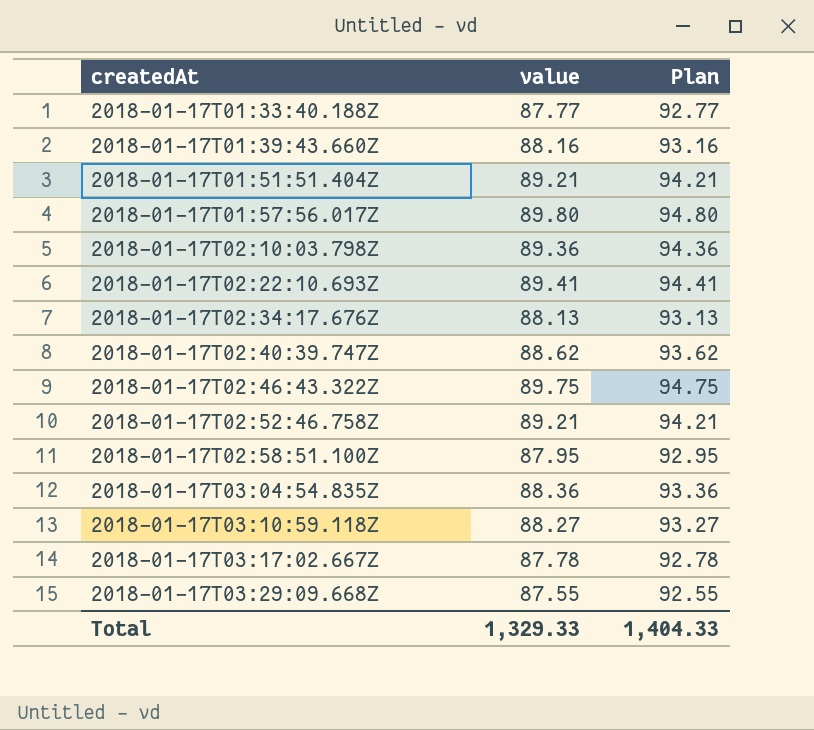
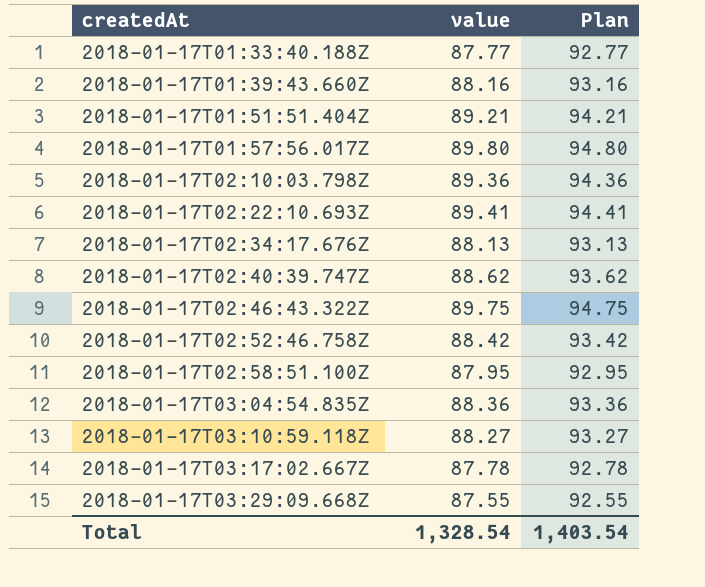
2018-01-17T02:52:46.758Z | value: 89.21 -> 88.42
2018-01-17T02:52:46.758Z | Plan: 94.21 -> 93.42
Total | value: 1,329.33 -> 1,328.54
Total | Plan: 1,404.33 -> 1,403.54

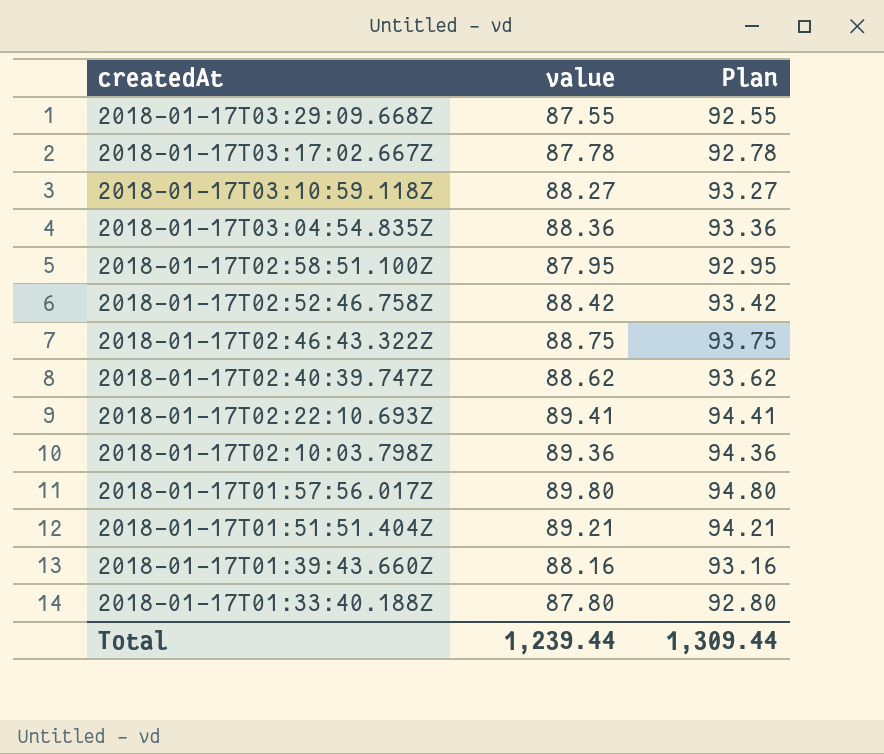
row order: createdAt ascending -> createdAt descending
row 2018-01-17T02:34:17.676Z: 88.13 | 93.13 -> none
2018-01-17T02:46:43.322Z | value: 89.75 -> 88.75
2018-01-17T02:46:43.322Z | Plan: 94.75 -> 93.75
2018-01-17T01:33:40.188Z | value: 87.77 -> 87.80
2018-01-17T01:33:40.188Z | Plan: 92.77 -> 92.80
Total | value: 1,328.54 -> 1,239.44
Total | Plan: 1,403.54 -> 1,309.44

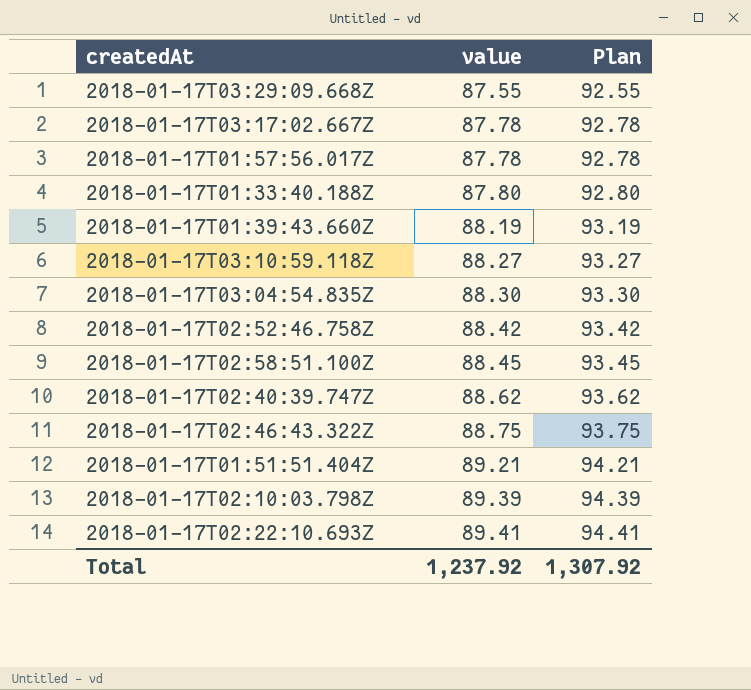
row order: createdAt descending -> value ascending
2018-01-17T01:57:56.017Z | value: 89.80 -> 87.78
2018-01-17T01:57:56.017Z | Plan: 94.80 -> 92.78
2018-01-17T01:39:43.660Z | value: 88.16 -> 88.19
2018-01-17T01:39:43.660Z | Plan: 93.16 -> 93.19
2018-01-17T03:04:54.835Z | value: 88.36 -> 88.30
2018-01-17T03:04:54.835Z | Plan: 93.36 -> 93.30
2018-01-17T02:58:51.100Z | value: 87.95 -> 88.45
2018-01-17T02:58:51.100Z | Plan: 92.95 -> 93.45
2018-01-17T02:10:03.798Z | value: 89.36 -> 89.39
2018-01-17T02:10:03.798Z | Plan: 94.36 -> 94.39
Total | value: 1,239.44 -> 1,237.92
Total | Plan: 1,309.44 -> 1,307.92

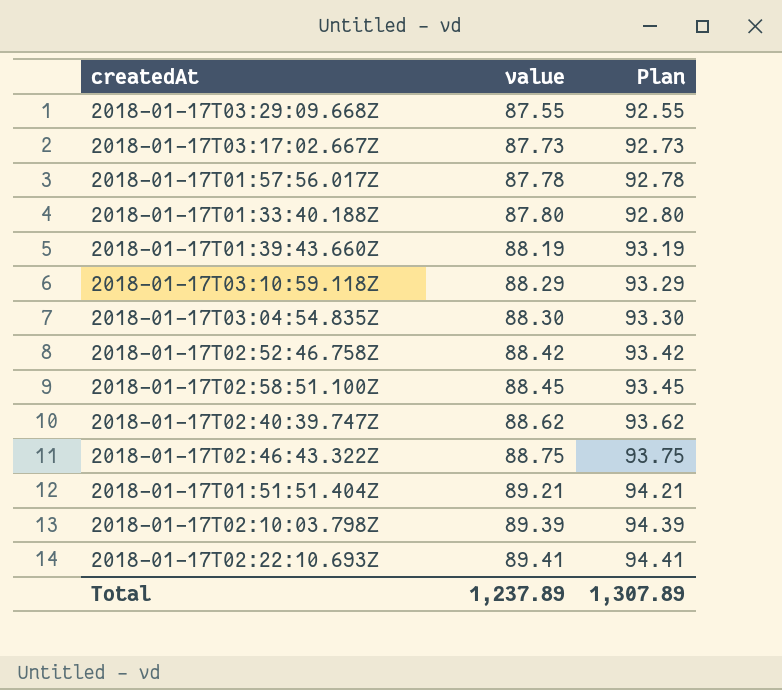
2018-01-17T03:17:02.667Z | value: 87.78 -> 87.73
2018-01-17T03:17:02.667Z | Plan: 92.78 -> 92.73
2018-01-17T03:10:59.118Z | value: 88.27 -> 88.29
2018-01-17T03:10:59.118Z | Plan: 93.27 -> 93.29
Total | value: 1,237.92 -> 1,237.89
Total | Plan: 1,307.92 -> 1,307.89

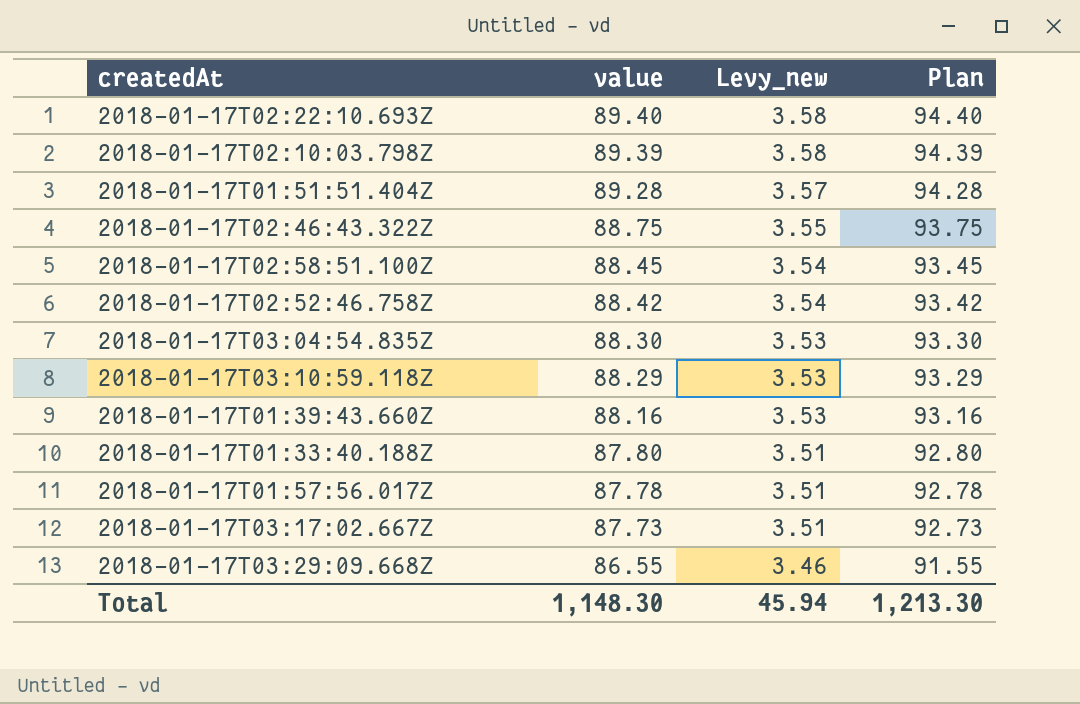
row order: value ascending -> value descending
column Levy_new | formula: none -> [value] * 0.04
row 2018-01-17T02:40:39.747Z: 88.62 | 93.62 -> none
2018-01-17T02:22:10.693Z | value: 89.41 -> 89.40
2018-01-17T02:22:10.693Z | Plan: 94.41 -> 94.40
2018-01-17T01:51:51.404Z | value: 89.21 -> 89.28
2018-01-17T01:51:51.404Z | Plan: 94.21 -> 94.28
2018-01-17T01:39:43.660Z | value: 88.19 -> 88.16
2018-01-17T01:39:43.660Z | Plan: 93.19 -> 93.16
2018-01-17T03:29:09.668Z | value: 87.55 -> 86.55
2018-01-17T03:29:09.668Z | Plan: 92.55 -> 91.55
Total | value: 1,237.89 -> 1,148.30
Total | Plan: 1,307.89 -> 1,213.30

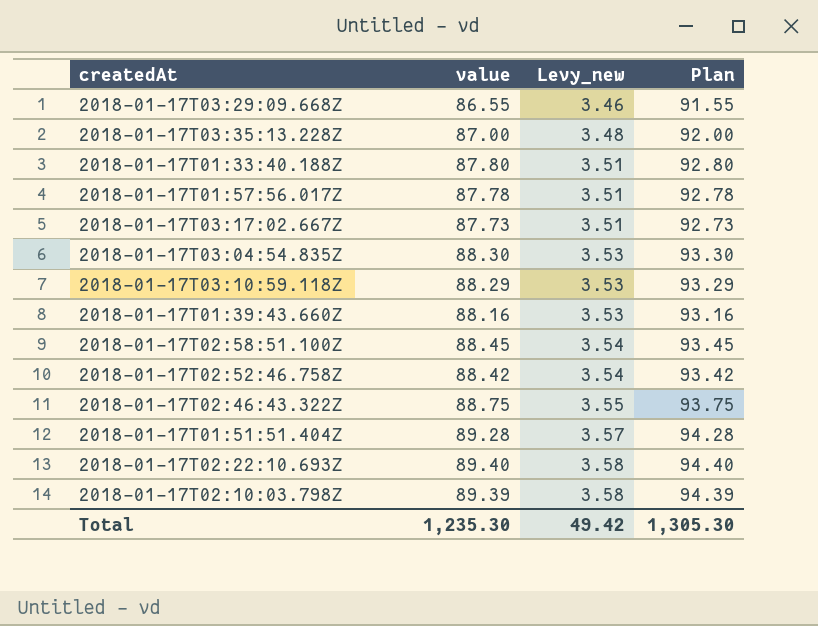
row order: value descending -> Levy_new ascending
row 2018-01-17T03:35:13.228Z: none -> 87.00 | 3.48 | 92.00
Total | value: 1,148.30 -> 1,235.30
Total | Levy_new: 45.94 -> 49.42
Total | Plan: 1,213.30 -> 1,305.30

